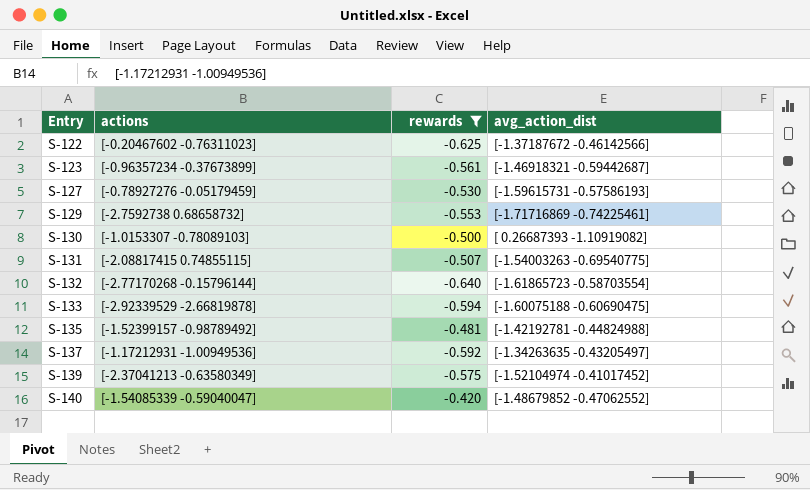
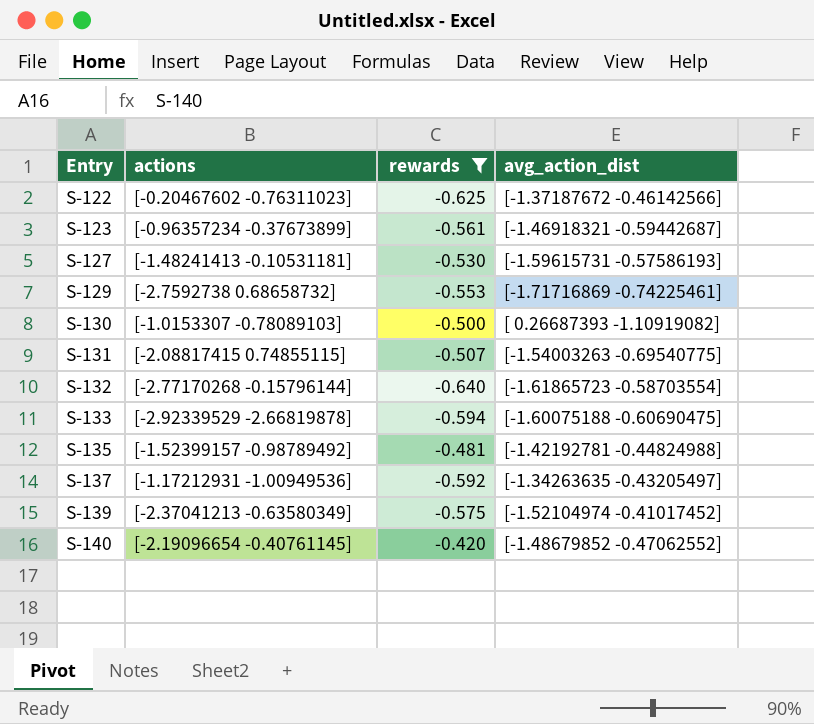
S-127 | actions: [-0.78927276 -0.05179459] -> [-1.48241413 -0.10531181]
S-140 | actions: [-1.54085339 -0.59040047] -> [-2.19096654 -0.40761145]

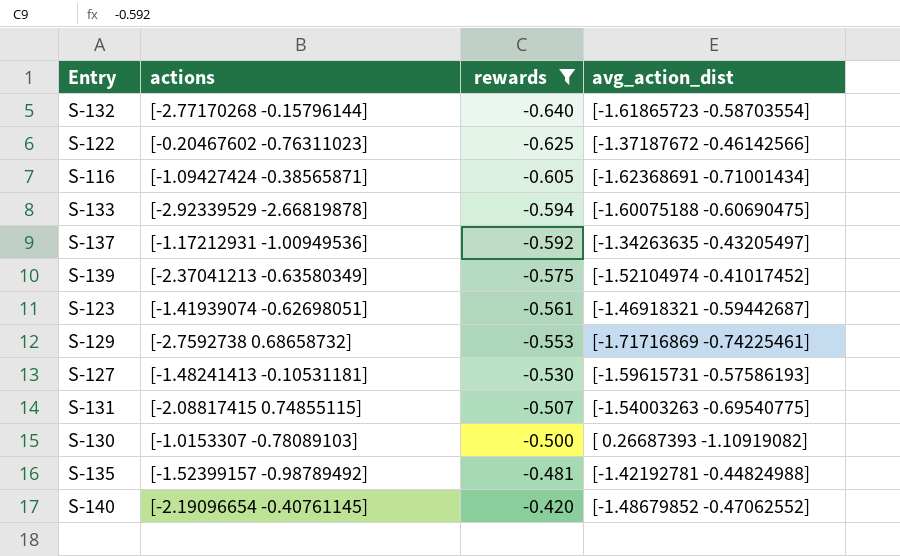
row order: Entry ascending -> rewards ascending
row S-116: none -> [-1.09427424 -0.38565871] | -0.605 | [-1.62368691 -0.71001434]
S-123 | actions: [-0.96357234 -0.37673899] -> [-1.41939074 -0.62698051]

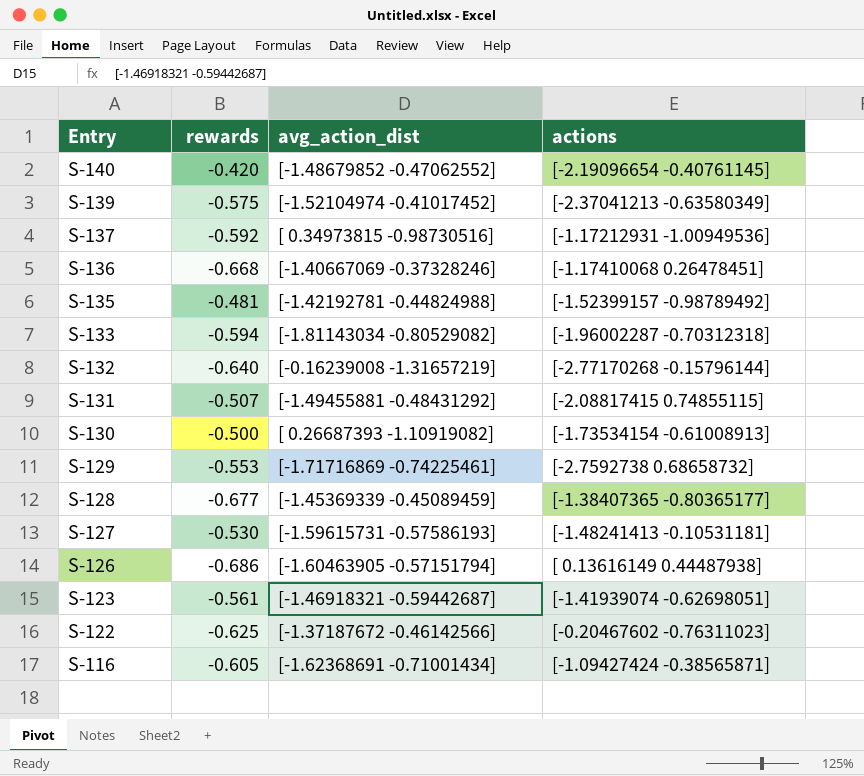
filter: rewards >= -0.640 -> none
row order: rewards ascending -> Entry descending
column actions | position: 2 -> 4
S-137 | avg_action_dist: [-1.34263635 -0.43205497] -> [ 0.34973815 -0.98730516]
S-133 | avg_action_dist: [-1.60075188 -0.60690475] -> [-1.81143034 -0.80529082]
S-133 | actions: [-2.92339529 -2.66819878] -> [-1.96002287 -0.70312318]
S-132 | avg_action_dist: [-1.61865723 -0.58703554] -> [-0.16239008 -1.31657219]
S-131 | avg_action_dist: [-1.54003263 -0.69540775] -> [-1.49455881 -0.48431292]
S-130 | actions: [-1.0153307 -0.78089103] -> [-1.73534154 -0.61008913]

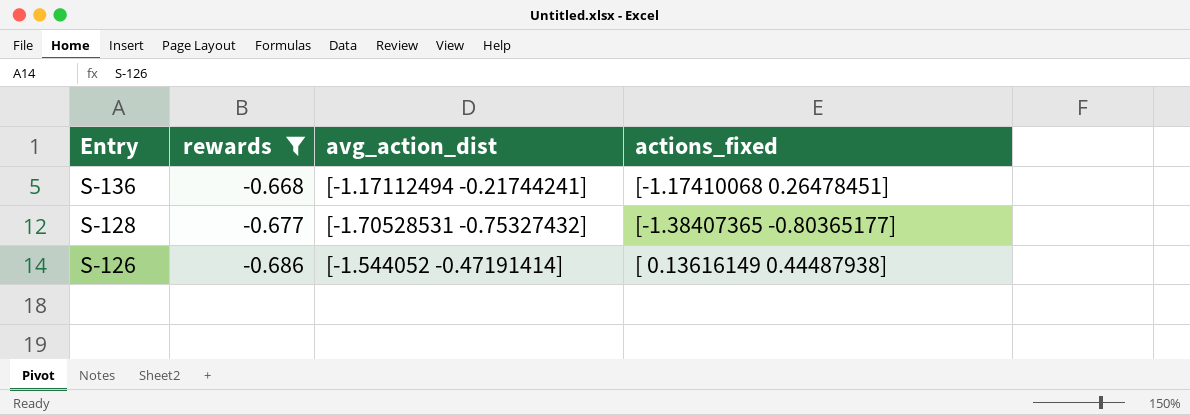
filter: none -> rewards <= -0.668
column name: actions -> actions_fixed
S-136 | avg_action_dist: [-1.40667069 -0.37328246] -> [-1.17112494 -0.21744241]
S-128 | avg_action_dist: [-1.45369339 -0.45089459] -> [-1.70528531 -0.75327432]
S-126 | avg_action_dist: [-1.60463905 -0.57151794] -> [-1.544052 -0.47191414]

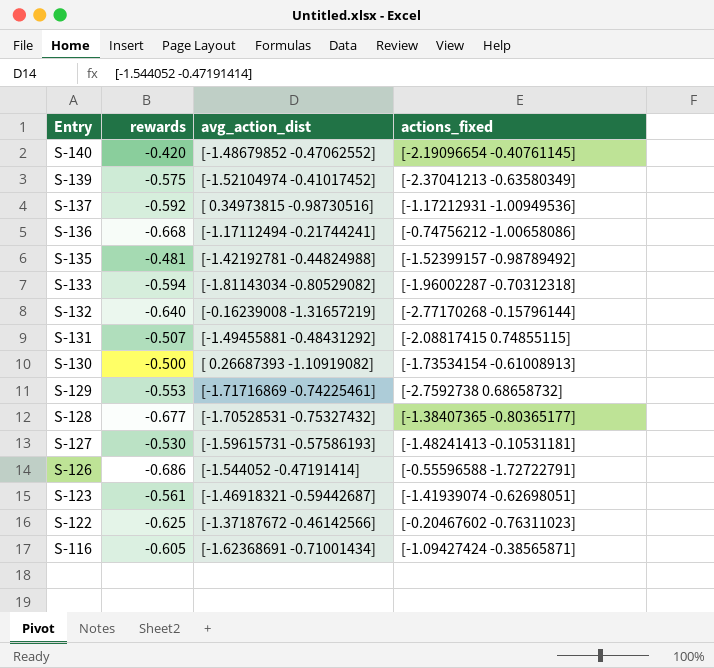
filter: rewards <= -0.668 -> none
S-136 | actions_fixed: [-1.17410068 0.26478451] -> [-0.74756212 -1.00658086]
S-126 | actions_fixed: [ 0.13616149 0.44487938] -> [-0.55596588 -1.72722791]

